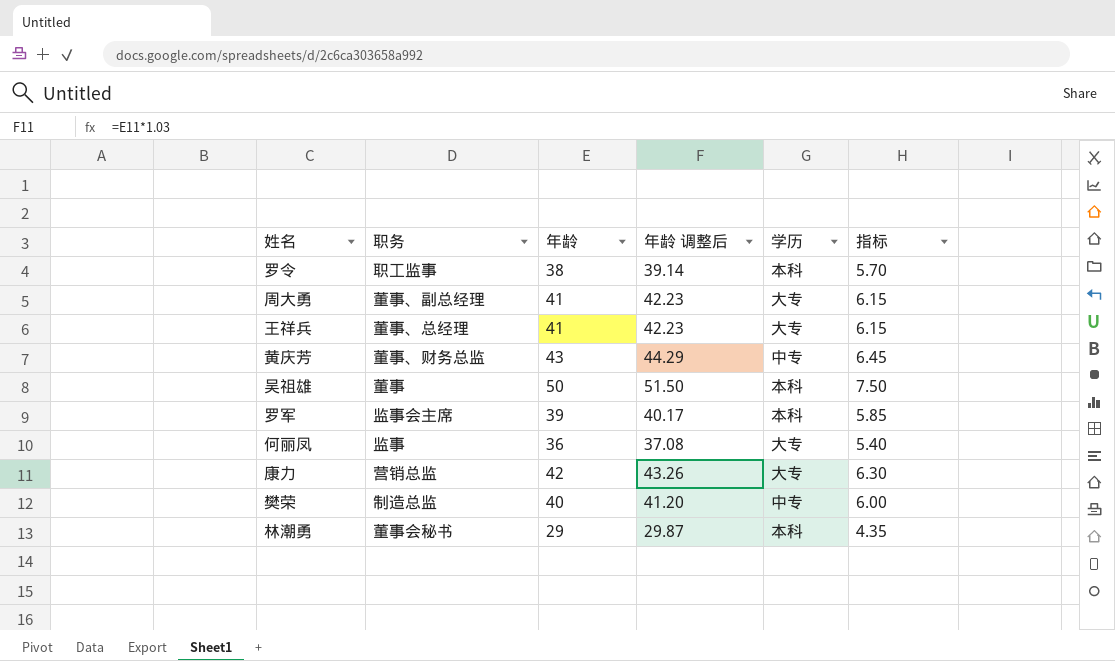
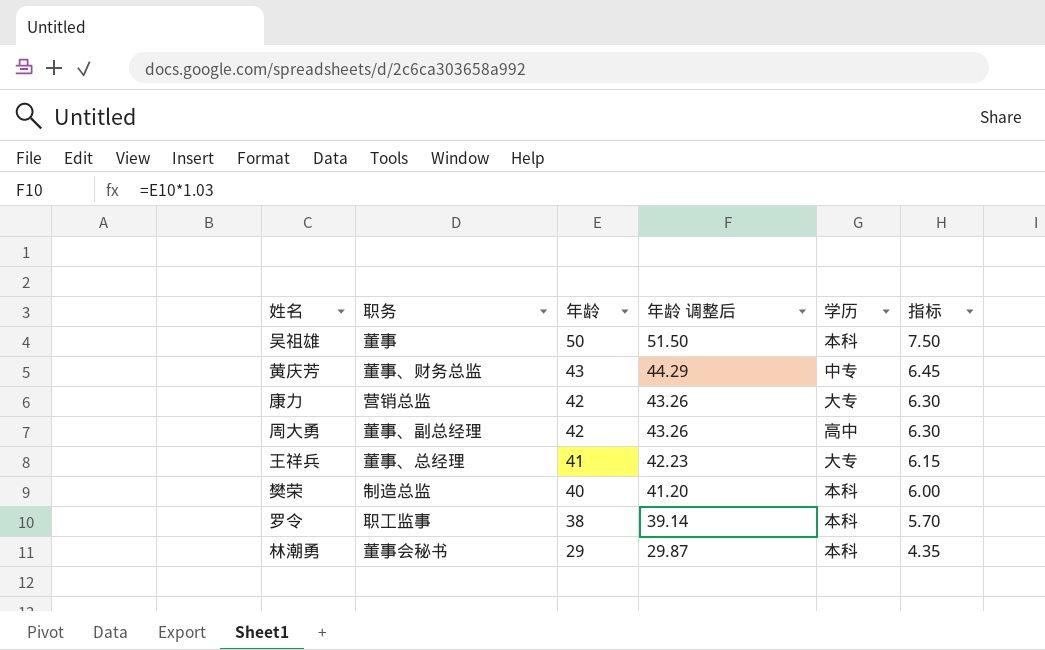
row order: none -> 年龄 descending
row 罗军: 监事会主席 | 39 | 40.17 | 本科 | 5.85 -> none
row 何丽凤: 监事 | 36 | 37.08 | 大专 | 5.40 -> none
周大勇 | 年龄: 41 -> 42
周大勇 | 年龄 调整后: 42.23 -> 43.26
周大勇 | 学历: 大专 -> 高中
周大勇 | 指标: 6.15 -> 6.30
樊荣 | 学历: 中专 -> 本科

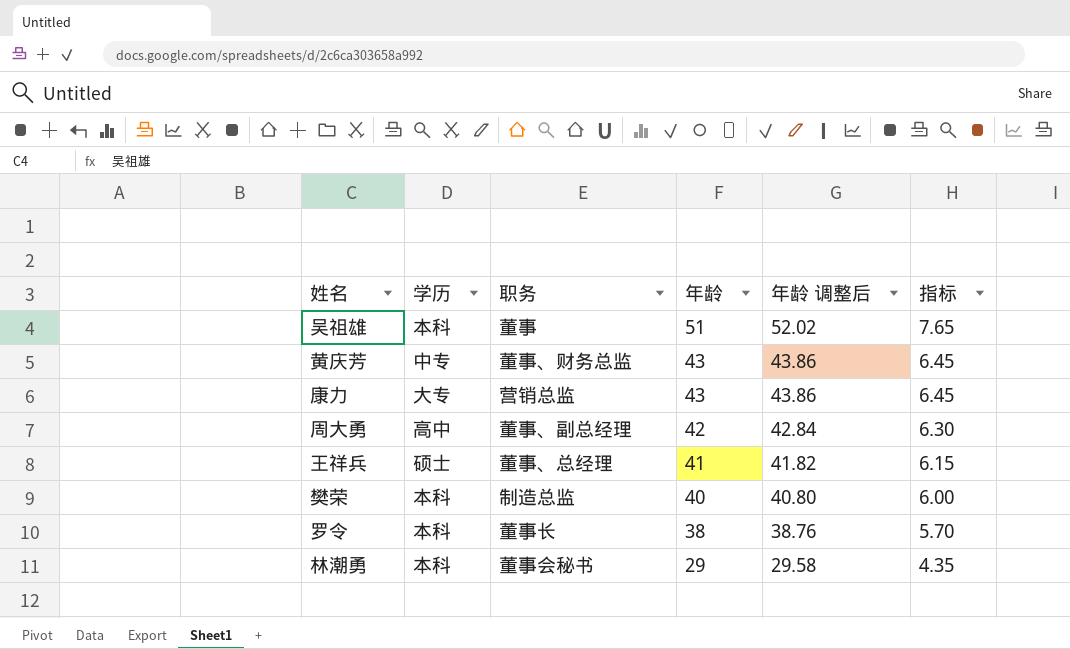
column 学历 | position: 5 -> 2
column 年龄 调整后 | formula: [年龄] * 1.03 -> [年龄] * 1.02
吴祖雄 | 年龄: 50 -> 51
吴祖雄 | 指标: 7.50 -> 7.65
康力 | 年龄: 42 -> 43
康力 | 指标: 6.30 -> 6.45
王祥兵 | 学历: 大专 -> 硕士
罗令 | 职务: 职工监事 -> 董事长

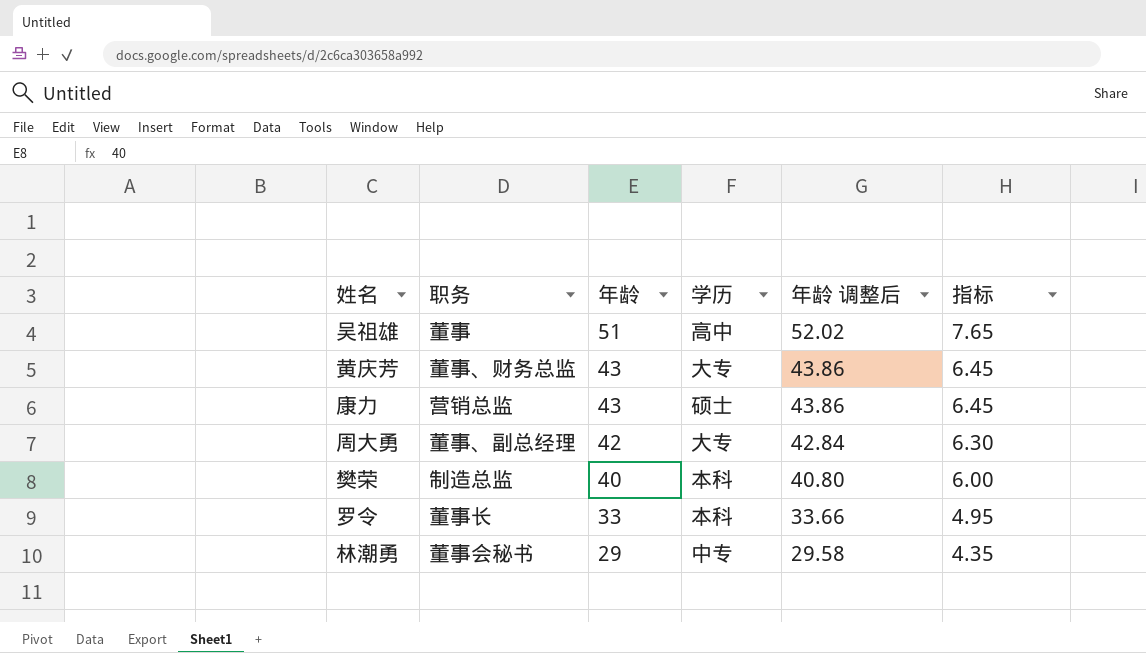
column 学历 | position: 2 -> 4
row 王祥兵: 硕士 | 董事、总经理 | 41 | 41.82 | 6.15 -> none
吴祖雄 | 学历: 本科 -> 高中
黄庆芳 | 学历: 中专 -> 大专
康力 | 学历: 大专 -> 硕士
周大勇 | 学历: 高中 -> 大专
罗令 | 年龄: 38 -> 33
罗令 | 年龄 调整后: 38.76 -> 33.66
罗令 | 指标: 5.70 -> 4.95
林潮勇 | 学历: 本科 -> 中专

